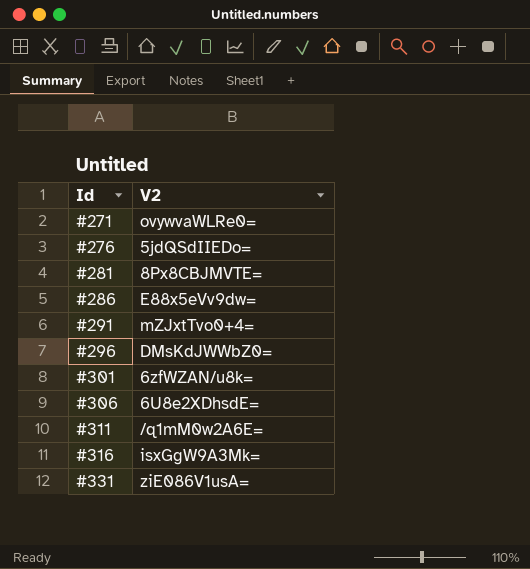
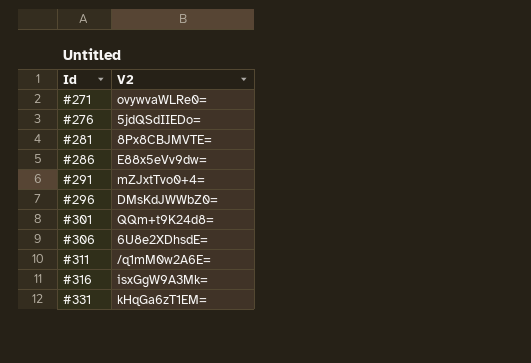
#301 | V2: 6zfWZAN/u8k= -> QQm+t9K24d8=
#331 | V2: ziE086V1usA= -> kHqGa6zT1EM=

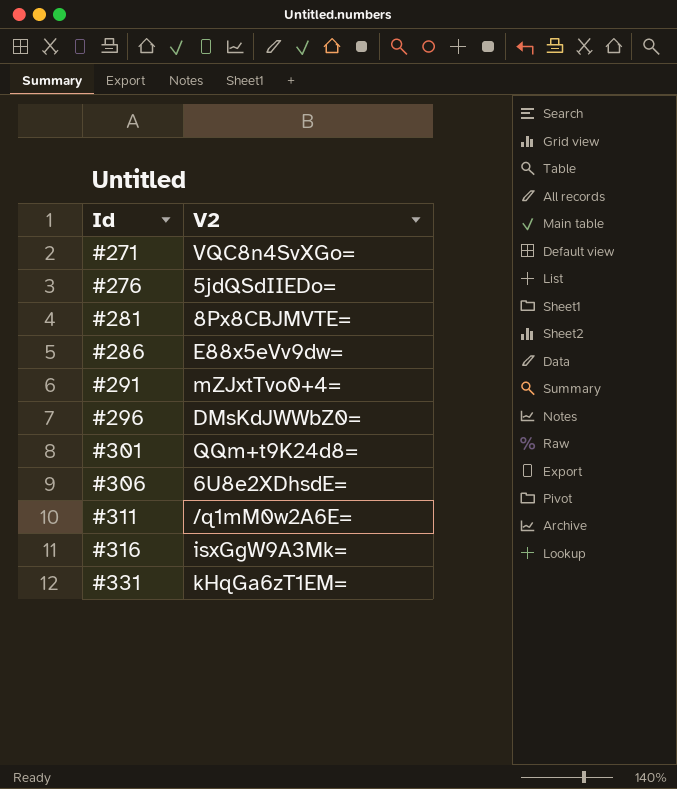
#271 | V2: ovywvaWLRe0= -> VQC8n4SvXGo=

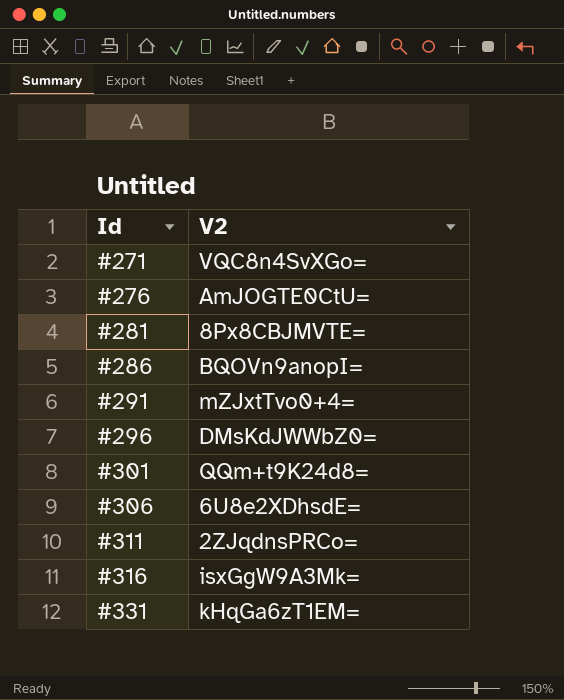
#276 | V2: 5jdQSdIIEDo= -> AmJOGTE0CtU=
#286 | V2: E88x5eVv9dw= -> BQOVn9anopI=
#311 | V2: /q1mM0w2A6E= -> 2ZJqdnsPRCo=

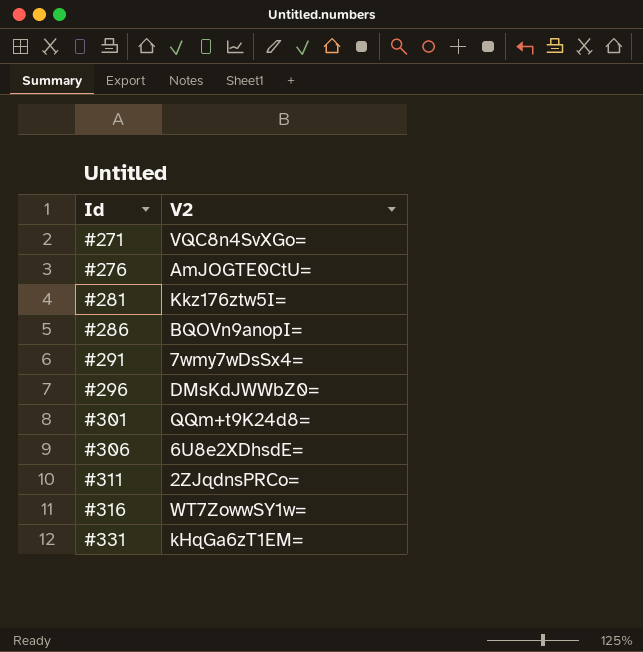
#281 | V2: 8Px8CBJMVTE= -> Kkz176ztw5I=
#291 | V2: mZJxtTvo0+4= -> 7wmy7wDsSx4=
#316 | V2: isxGgW9A3Mk= -> WT7ZowwSY1w=

